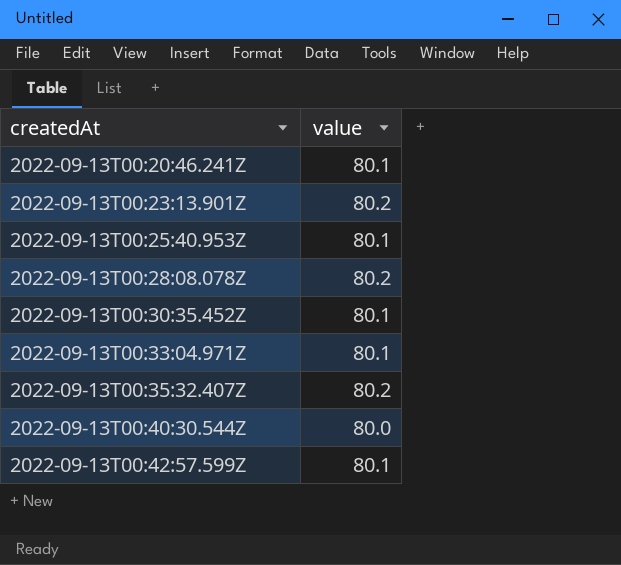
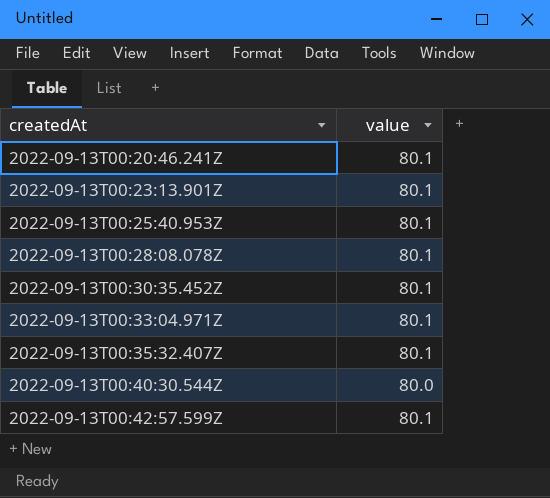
2022-09-13T00:23:13.901Z | value: 80.2 -> 80.1
2022-09-13T00:28:08.078Z | value: 80.2 -> 80.1
2022-09-13T00:35:32.407Z | value: 80.2 -> 80.1

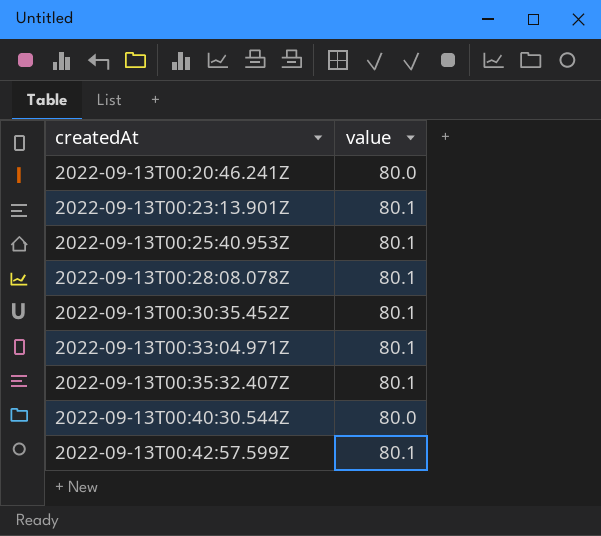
2022-09-13T00:20:46.241Z | value: 80.1 -> 80.0

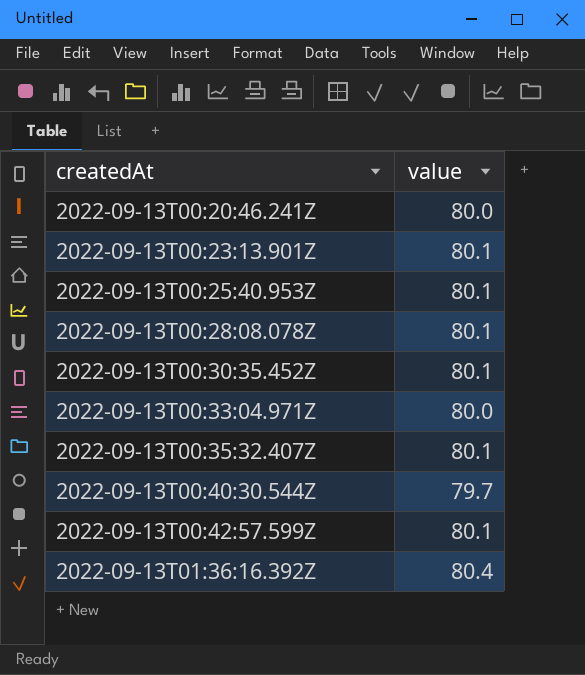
2022-09-13T00:33:04.971Z | value: 80.1 -> 80.0
2022-09-13T00:40:30.544Z | value: 80.0 -> 79.7
row 2022-09-13T01:36:16.392Z: none -> 80.4

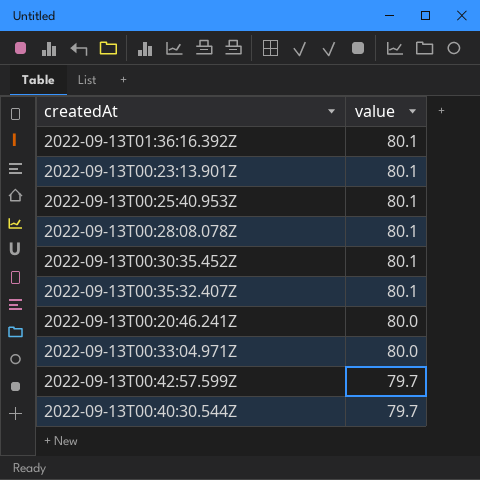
row order: createdAt ascending -> value descending
2022-09-13T01:36:16.392Z | value: 80.4 -> 80.1
2022-09-13T00:42:57.599Z | value: 80.1 -> 79.7

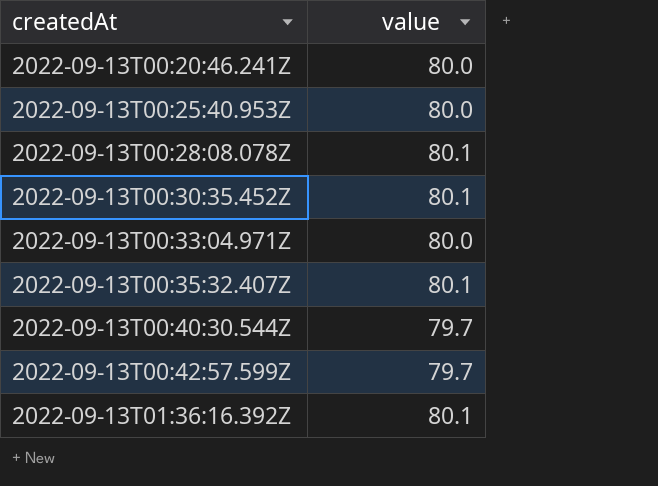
row order: value descending -> createdAt ascending
row 2022-09-13T00:23:13.901Z: 80.1 -> none
2022-09-13T00:25:40.953Z | value: 80.1 -> 80.0

